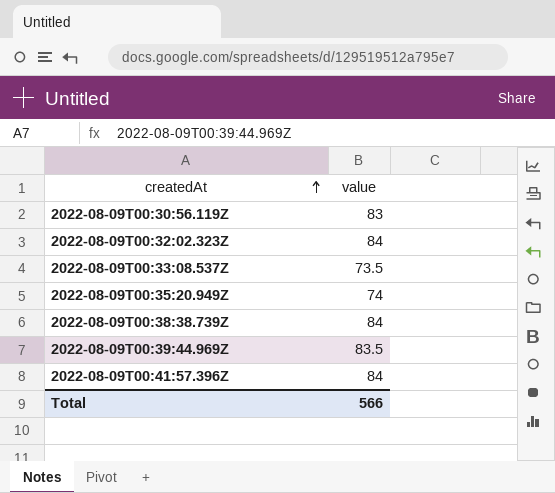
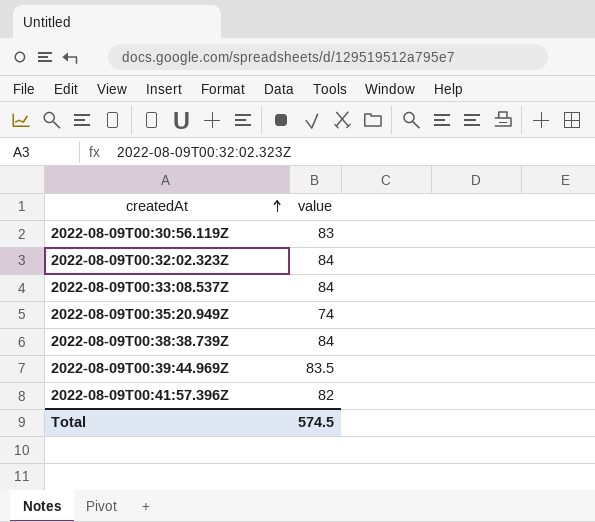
2022-08-09T00:33:08.537Z | value: 73.5 -> 84
2022-08-09T00:41:57.396Z | value: 84 -> 82
Total | value: 566 -> 574.5

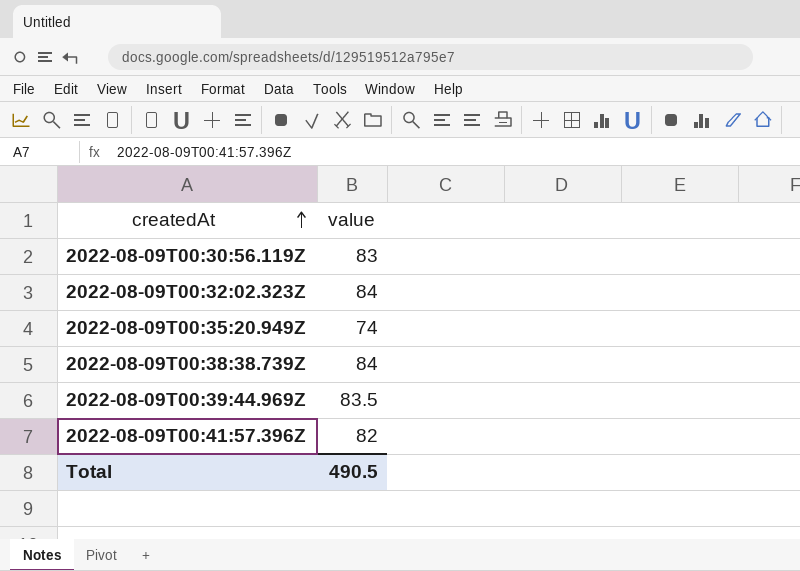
row 2022-08-09T00:33:08.537Z: 84 -> none
Total | value: 574.5 -> 490.5

